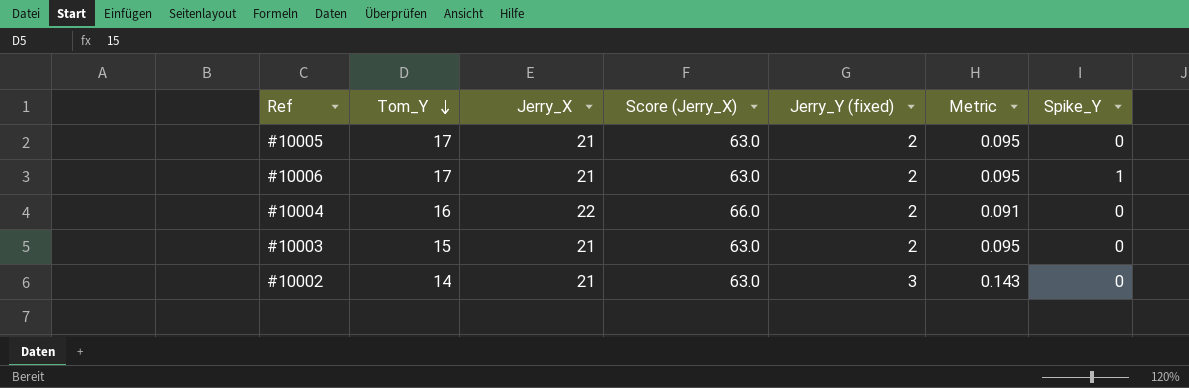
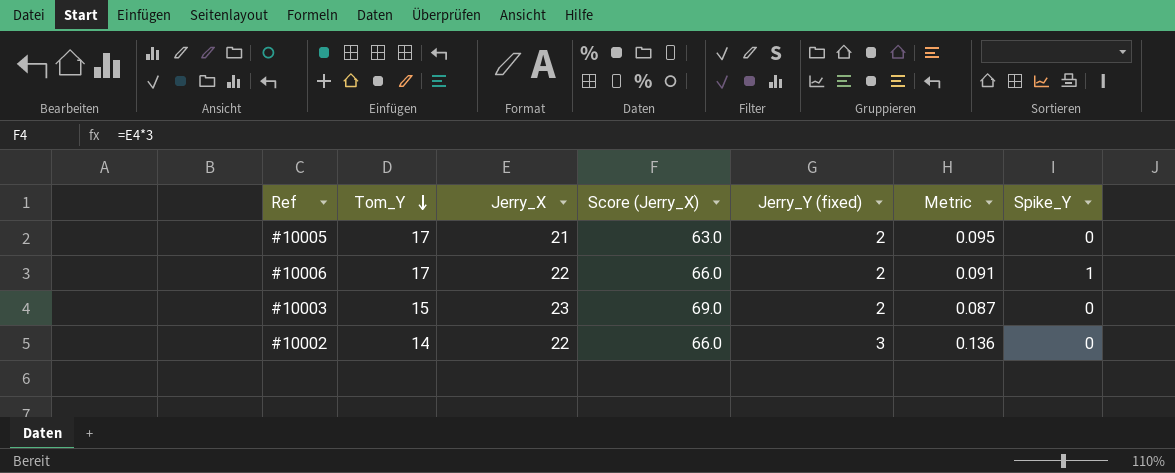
row #10004: 16 | 22 | 66.0 | 2 | 0.091 | 0 -> none
#10006 | Jerry_X: 21 -> 22
#10006 | Score (Jerry_X): 63.0 -> 66.0
#10006 | Metric: 0.095 -> 0.091
#10003 | Jerry_X: 21 -> 23
#10003 | Score (Jerry_X): 63.0 -> 69.0
#10003 | Metric: 0.095 -> 0.087
#10002 | Jerry_X: 21 -> 22
#10002 | Score (Jerry_X): 63.0 -> 66.0
#10002 | Metric: 0.143 -> 0.136

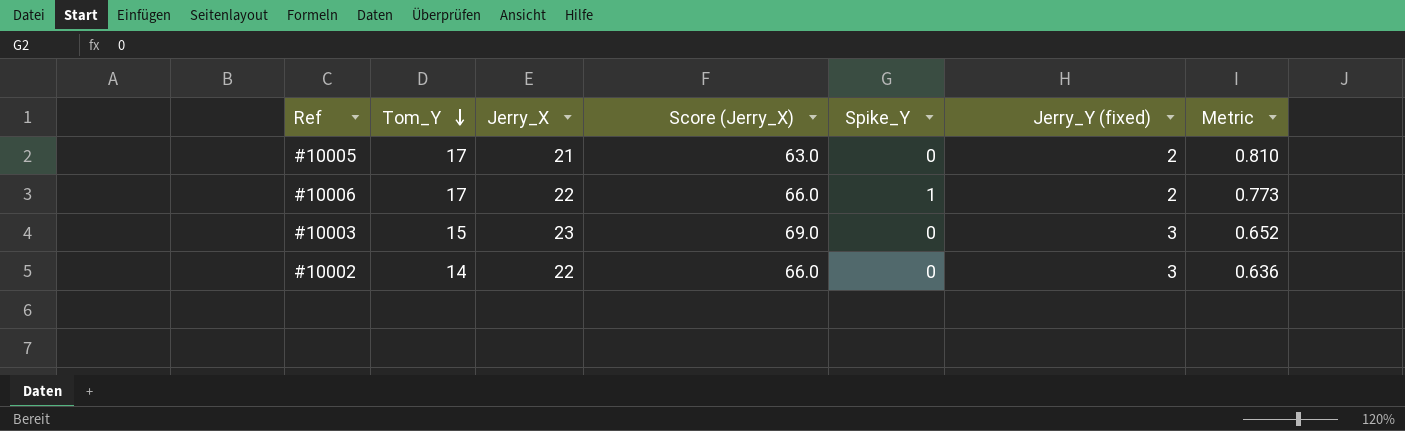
column Spike_Y | position: 7 -> 5
column Metric | formula: [Jerry_Y (fixed)] / [Jerry_X] -> [Tom_Y] / [Jerry_X]
#10003 | Jerry_Y (fixed): 2 -> 3

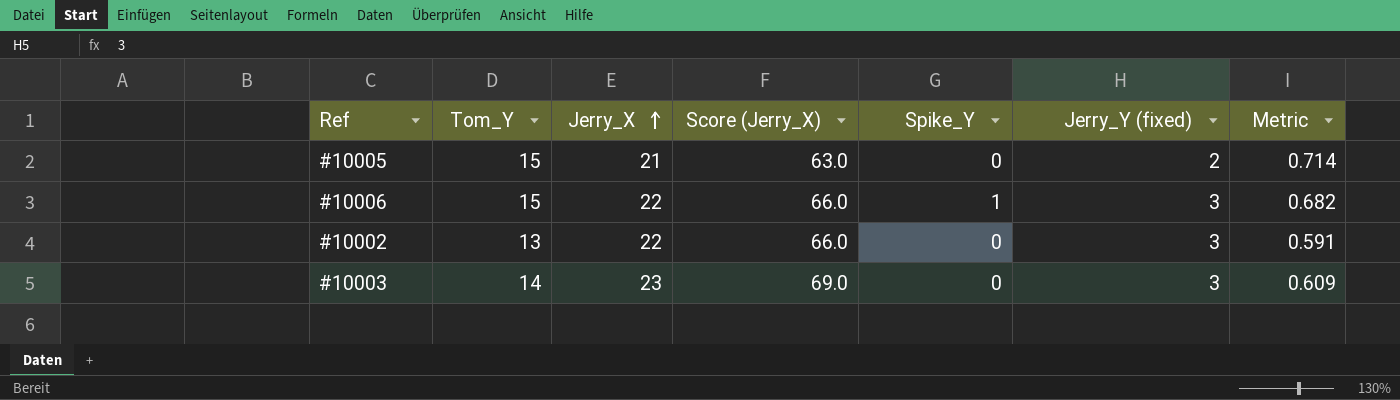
row order: Tom_Y descending -> Jerry_X ascending
#10005 | Tom_Y: 17 -> 15
#10005 | Metric: 0.810 -> 0.714
#10006 | Tom_Y: 17 -> 15
#10006 | Jerry_Y (fixed): 2 -> 3
#10006 | Metric: 0.773 -> 0.682
#10002 | Tom_Y: 14 -> 13
#10002 | Metric: 0.636 -> 0.591
#10003 | Tom_Y: 15 -> 14
#10003 | Metric: 0.652 -> 0.609

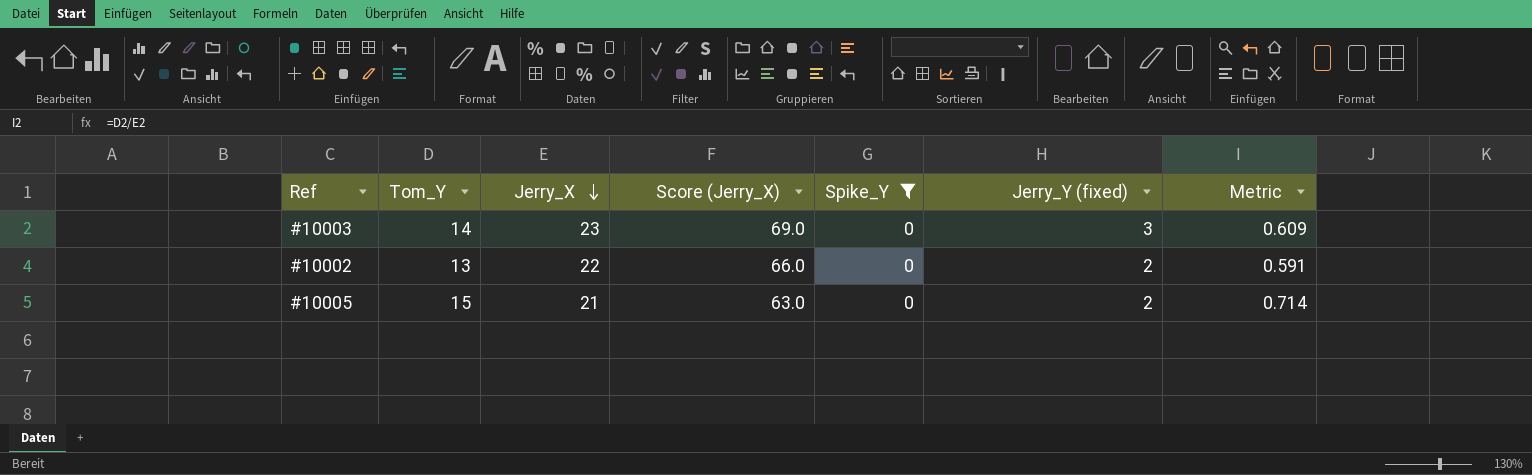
filter: none -> Spike_Y = 0
row order: Jerry_X ascending -> Jerry_X descending
#10002 | Jerry_Y (fixed): 3 -> 2

